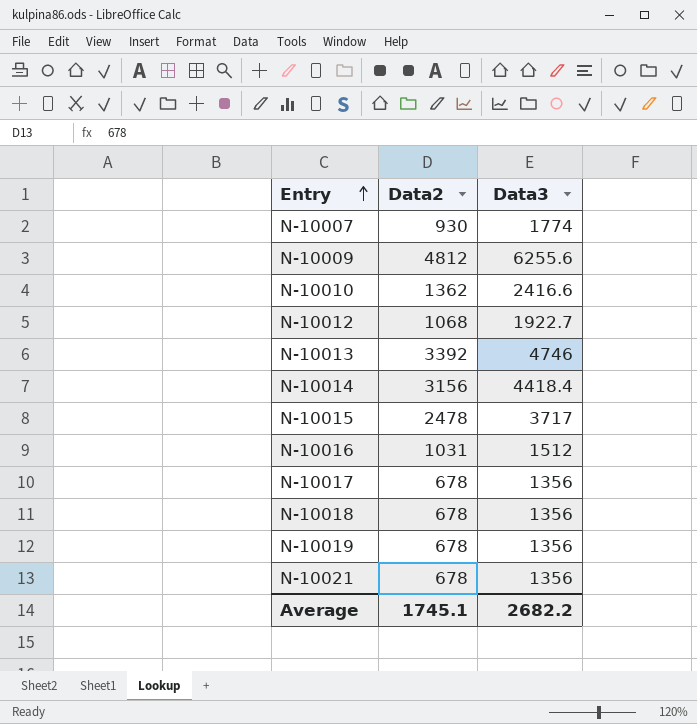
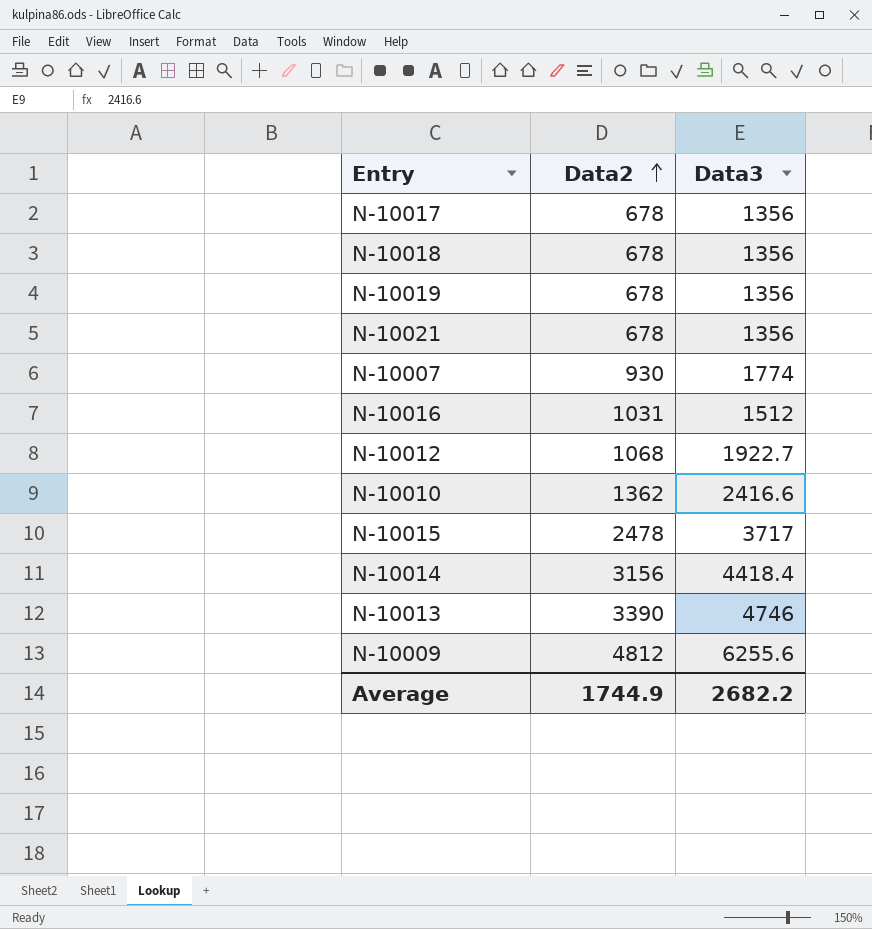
row order: Entry ascending -> Data2 ascending
N-10013 | Data2: 3392 -> 3390
Average | Data2: 1745.1 -> 1744.9

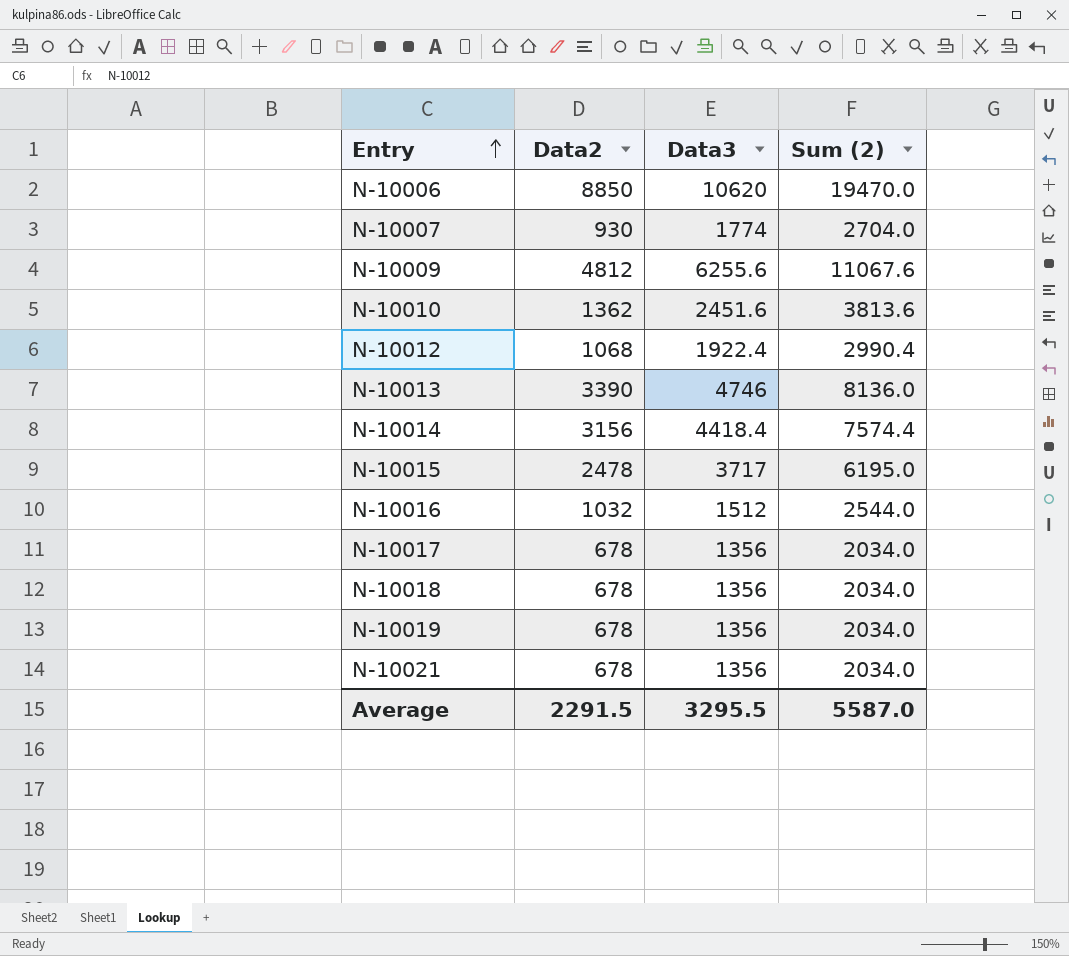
row order: Data2 ascending -> Entry ascending
column Sum (2) | formula: none -> [Data2] + [Data3]
row N-10006: none -> 8850 | 10620 | 19470.0
N-10010 | Data3: 2416.6 -> 2451.6
N-10012 | Data3: 1922.7 -> 1922.4
N-10016 | Data2: 1031 -> 1032
Average | Data2: 1744.9 -> 2291.5
Average | Data3: 2682.2 -> 3295.5

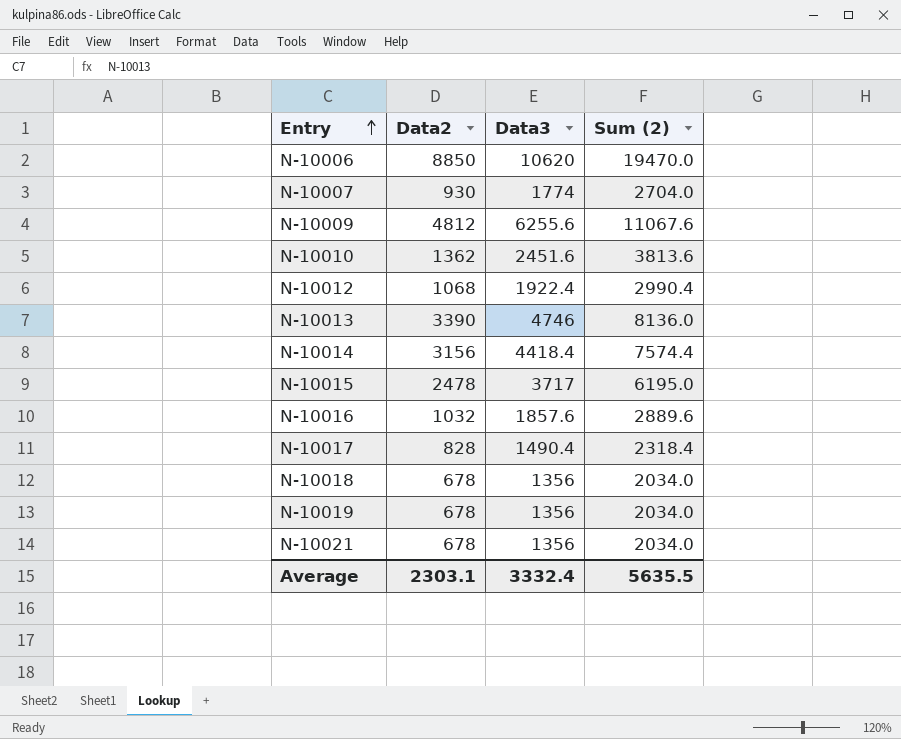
N-10016 | Data3: 1512 -> 1857.6
N-10016 | Sum (2): 2544.0 -> 2889.6
N-10017 | Data2: 678 -> 828
N-10017 | Data3: 1356 -> 1490.4
N-10017 | Sum (2): 2034.0 -> 2318.4
Average | Data2: 2291.5 -> 2303.1
Average | Data3: 3295.5 -> 3332.4
Average | Sum (2): 5587.0 -> 5635.5

